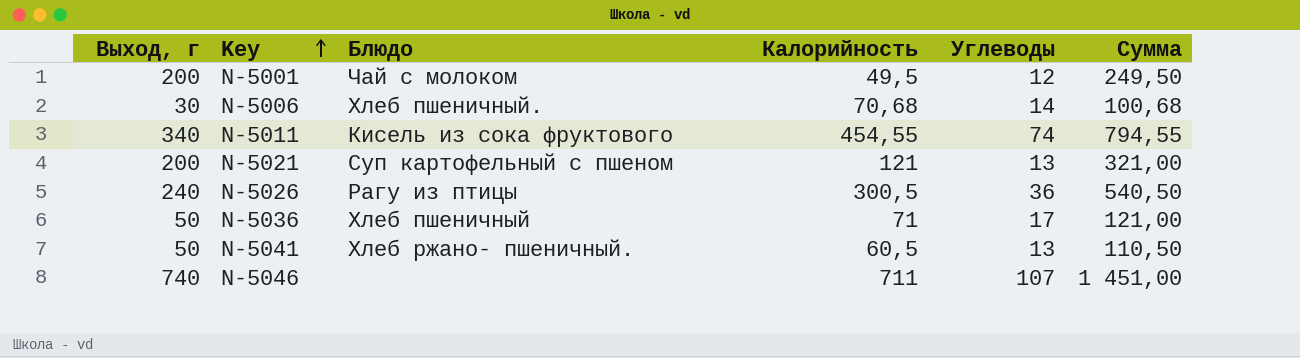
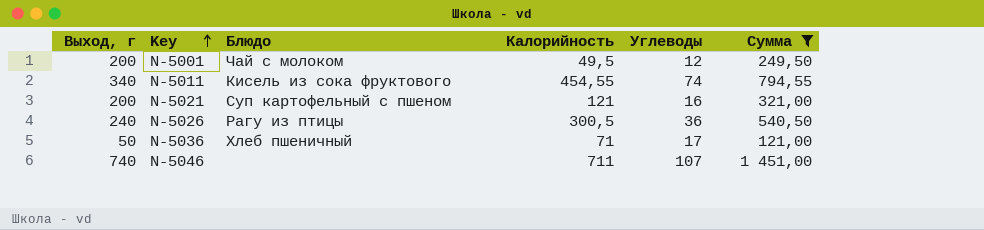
filter: none -> Сумма >= 121,00
N-5021 | Углеводы: 13 -> 16

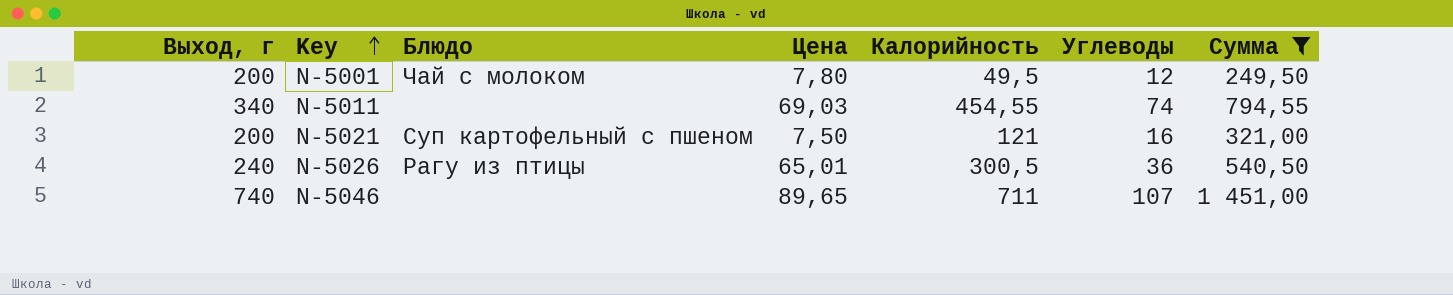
column Цена | position: none -> 4
row N-5036: 50 | Хлеб пшеничный | 71 | 17 | 121,00 -> none
N-5011 | Блюдо: Кисель из сока фруктового -> none

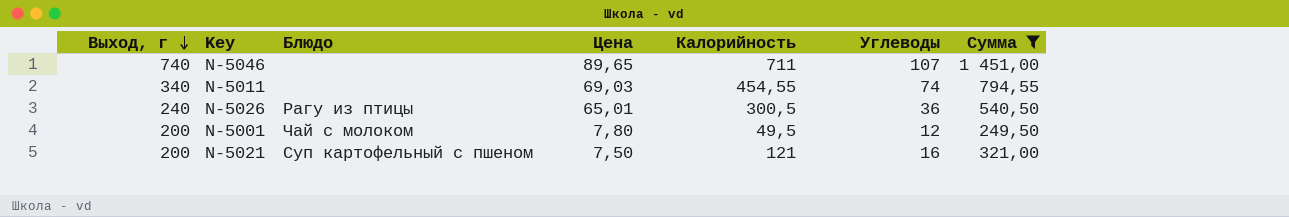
row order: Key ascending -> Выход, г descending

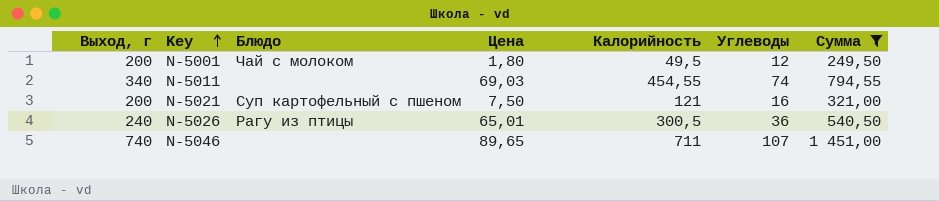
row order: Выход, г descending -> Key ascending
N-5001 | Цена: 7,80 -> 1,80

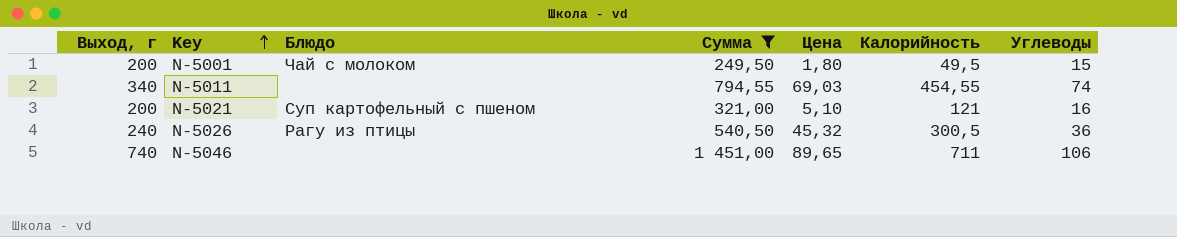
column Сумма | position: 7 -> 4
N-5001 | Углеводы: 12 -> 15
N-5021 | Цена: 7,50 -> 5,10
N-5026 | Цена: 65,01 -> 45,32
N-5046 | Углеводы: 107 -> 106

